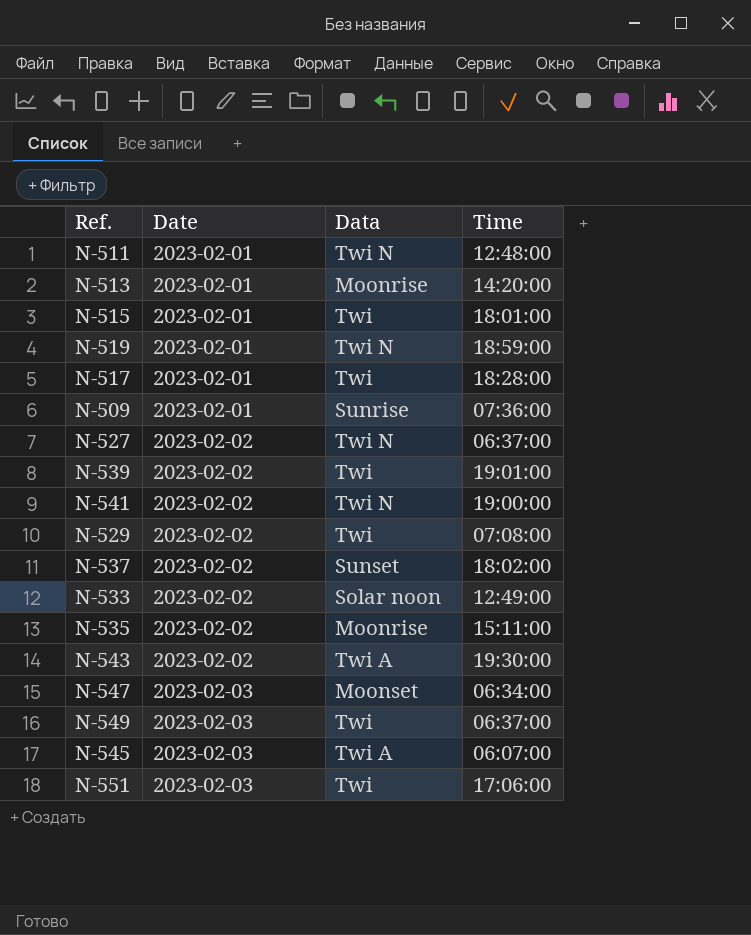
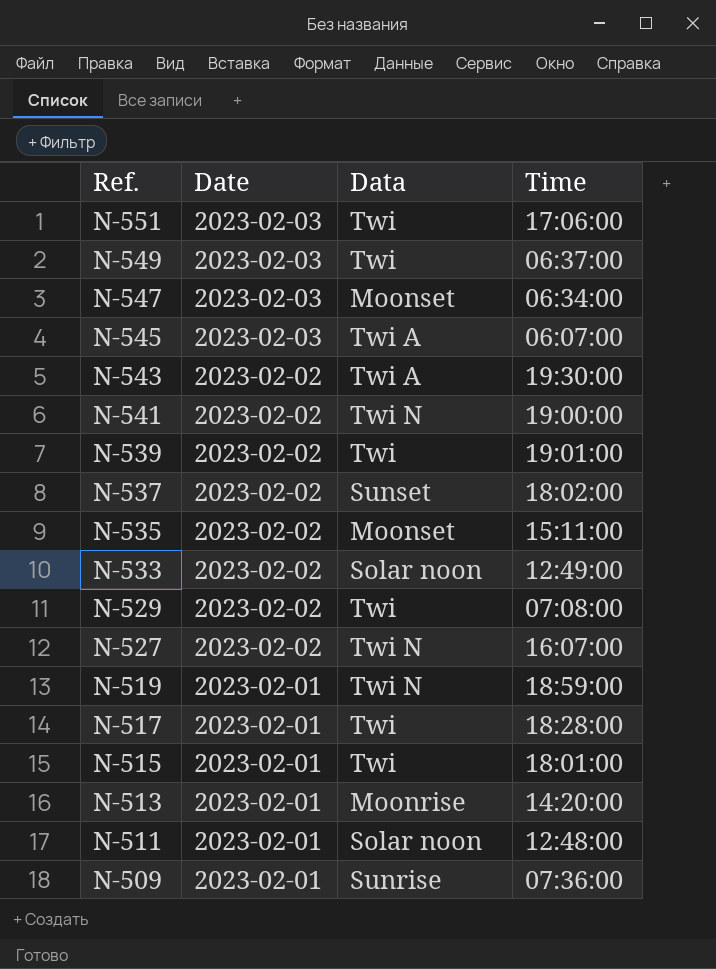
row order: Date ascending -> Ref. descending
N-535 | Data: Moonrise -> Moonset
N-527 | Time: 06:37:00 -> 16:07:00
N-511 | Data: Twi N -> Solar noon

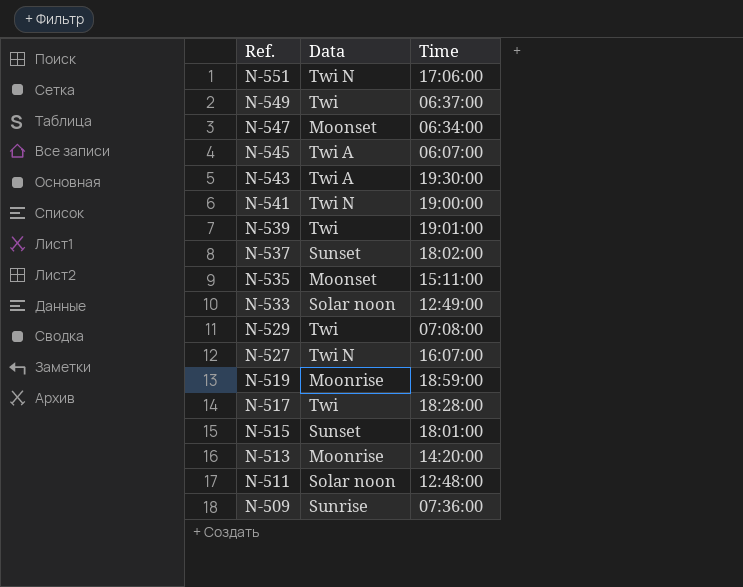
column Date | position: 2 -> none
N-551 | Data: Twi -> Twi N
N-519 | Data: Twi N -> Moonrise
N-515 | Data: Twi -> Sunset

